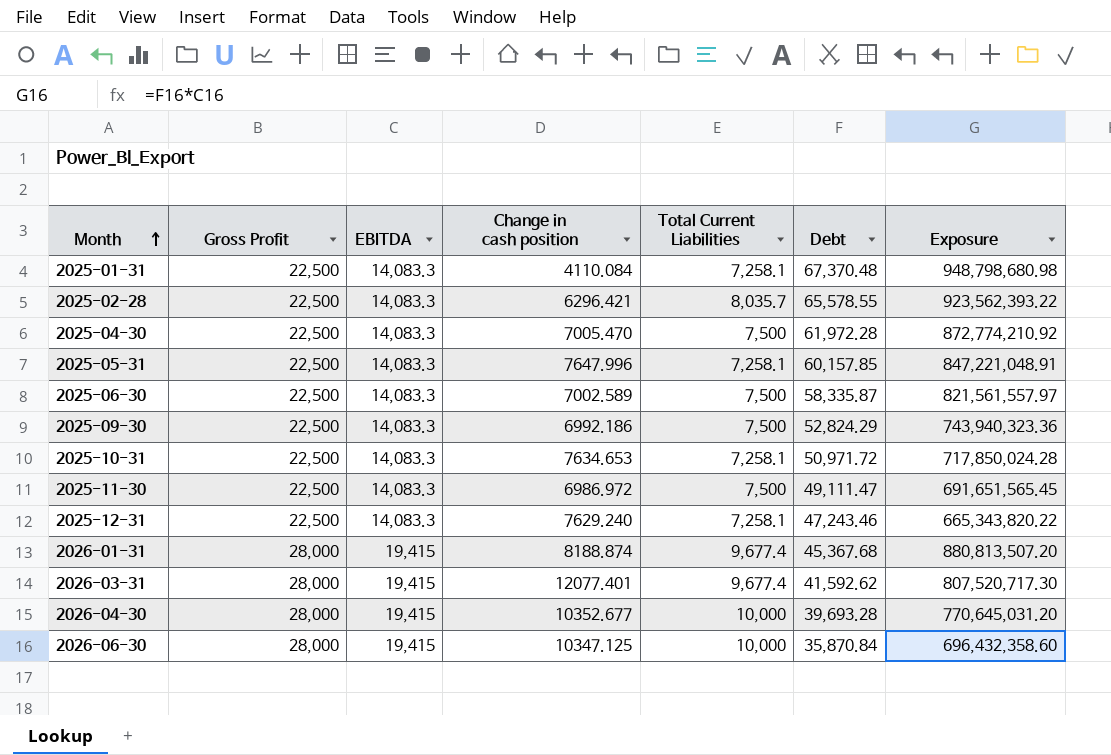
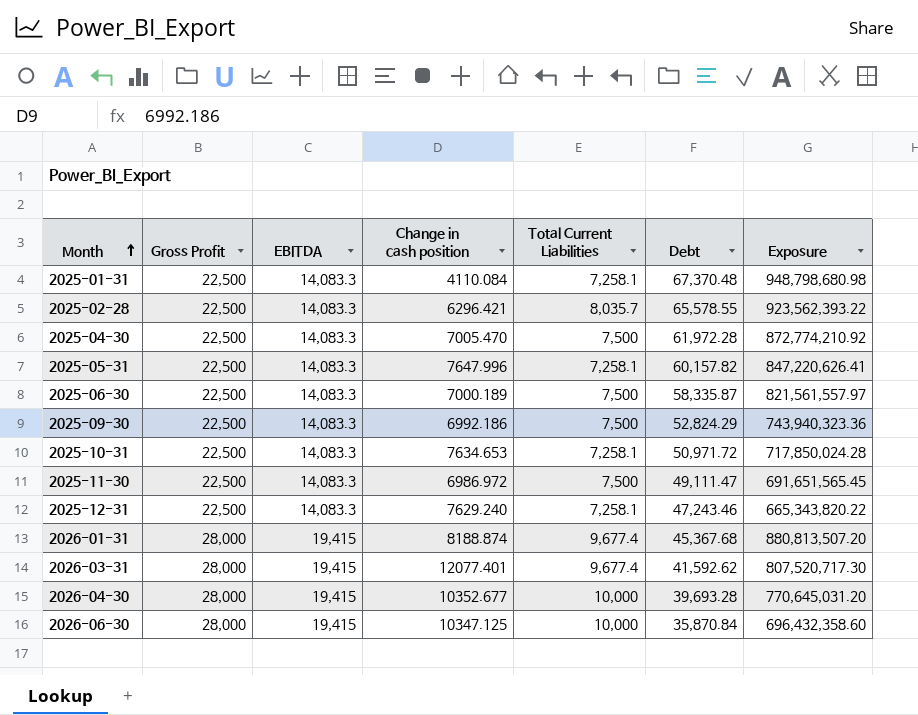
2025-05-31 | Debt: 60,157.85 -> 60,157.82
2025-05-31 | Exposure: 847,221,048.91 -> 847,220,626.41
2025-06-30 | Change in cash position: 7002.589 -> 7000.189

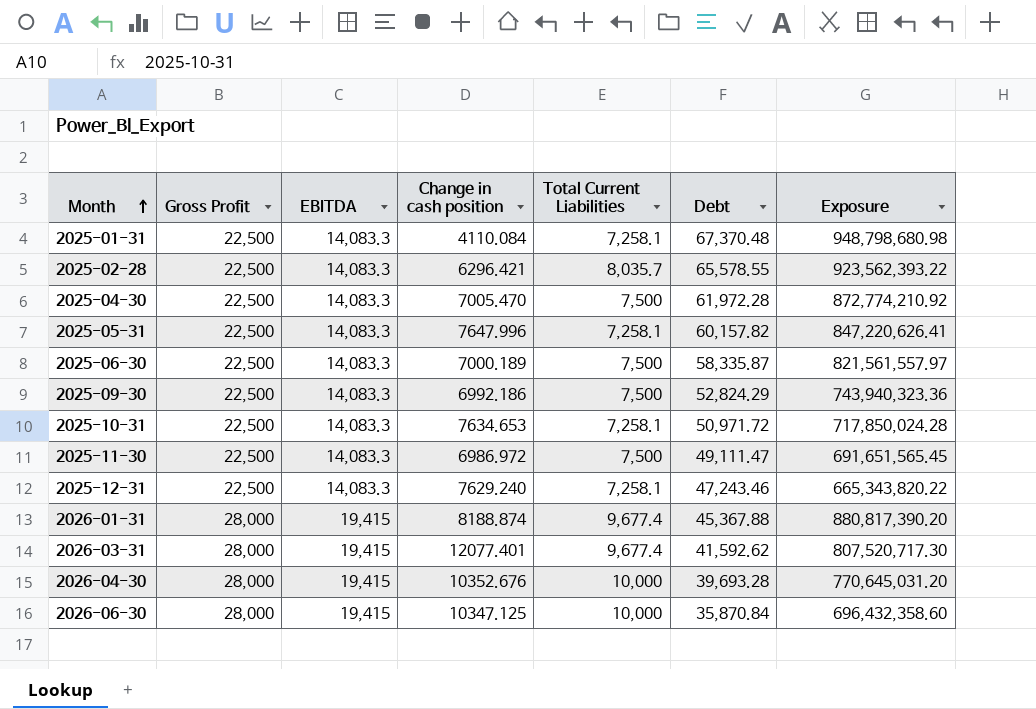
2026-01-31 | Debt: 45,367.68 -> 45,367.88
2026-01-31 | Exposure: 880,813,507.20 -> 880,817,390.20
2026-04-30 | Change in cash position: 10352.677 -> 10352.676

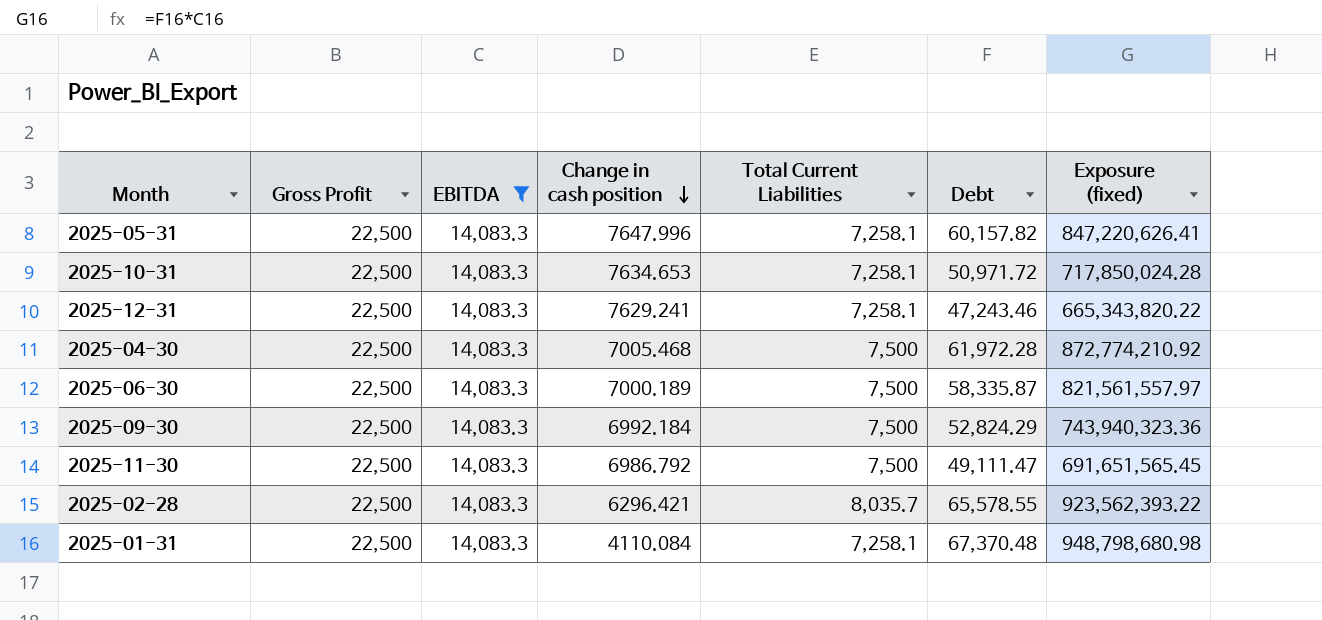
filter: none -> EBITDA = 14,083.3
row order: Month ascending -> Change in cash position descending
column name: Exposure -> Exposure (fixed)
2025-12-31 | Change in cash position: 7629.240 -> 7629.241
2025-04-30 | Change in cash position: 7005.470 -> 7005.468
2025-09-30 | Change in cash position: 6992.186 -> 6992.184
2025-11-30 | Change in cash position: 6986.972 -> 6986.792

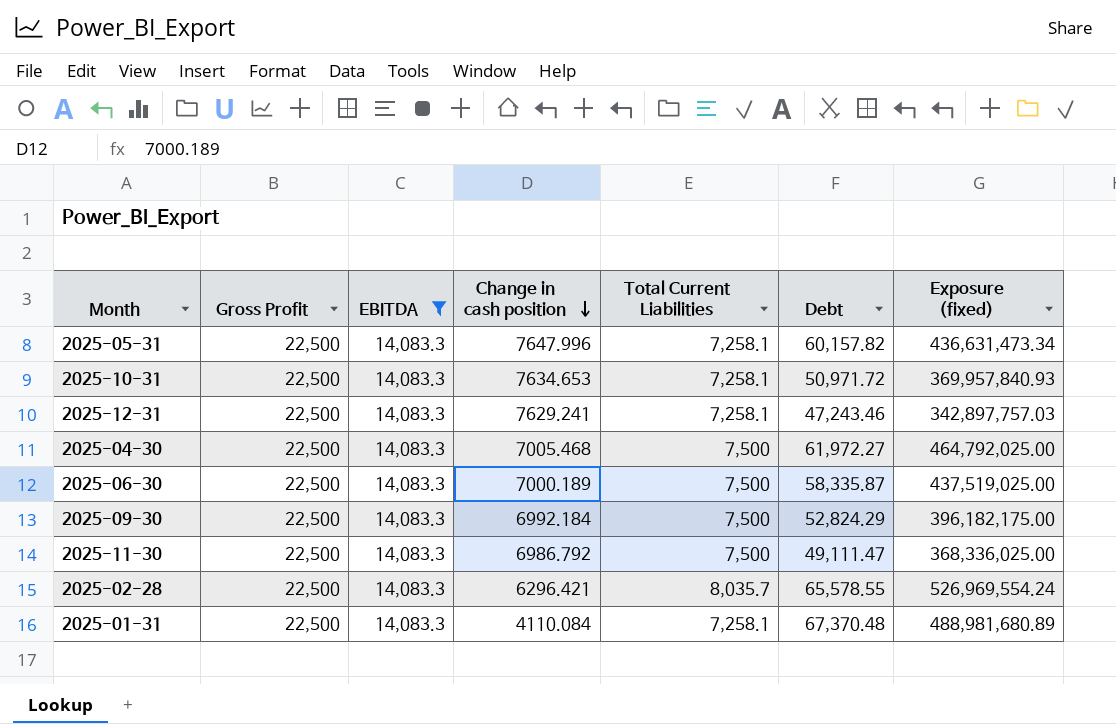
column Exposure (fixed) | formula: [EBITDA] * [Debt] -> [Total Current Liabilities] * [Debt]
2025-04-30 | Debt: 61,972.28 -> 61,972.27

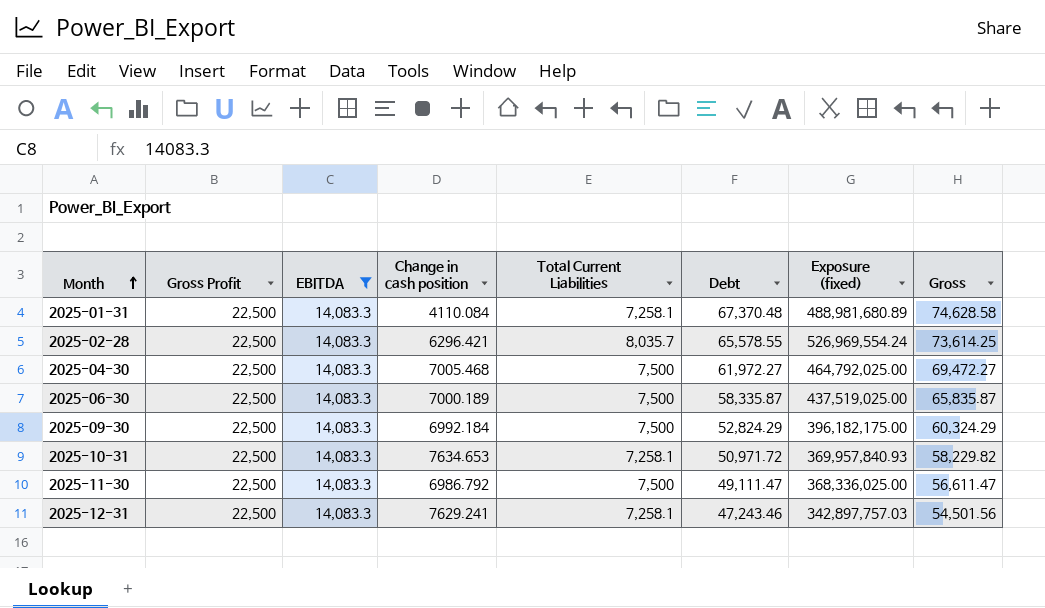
row order: Change in cash position descending -> Month ascending
column Gross | formula: none -> [Total Current Liabilities] + [Debt]
row 2025-05-31: 22,500 | 14,083.3 | 7647.996 | 7,258.1 | 60,157.82 | 436,631,473.34 -> none

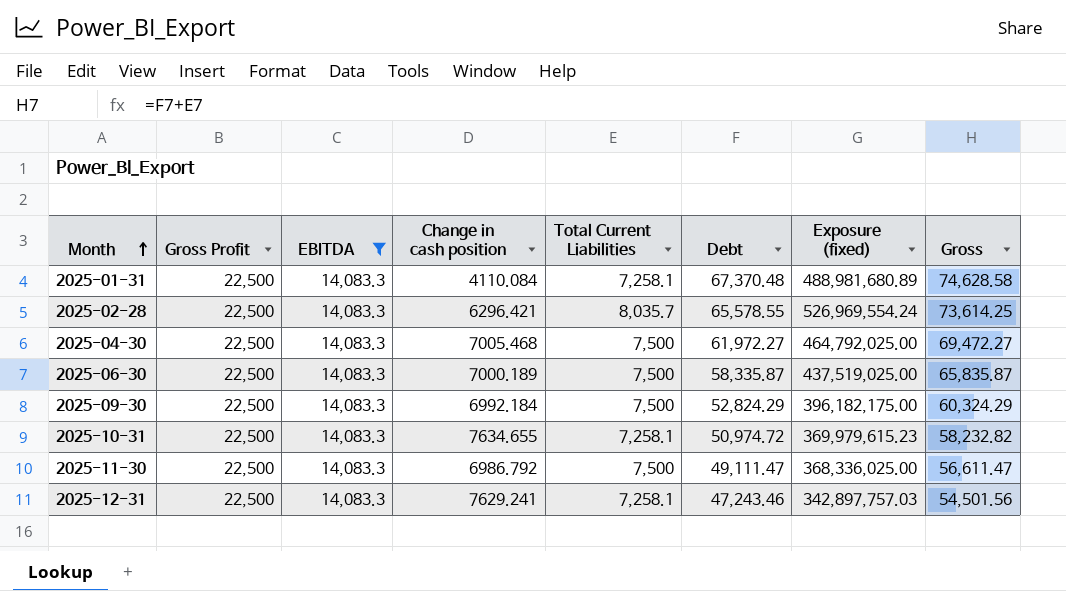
2025-10-31 | Change in cash position: 7634.653 -> 7634.655
2025-10-31 | Debt: 50,971.72 -> 50,974.72
2025-10-31 | Exposure (fixed): 369,957,840.93 -> 369,979,615.23
2025-10-31 | Gross: 58,229.82 -> 58,232.82

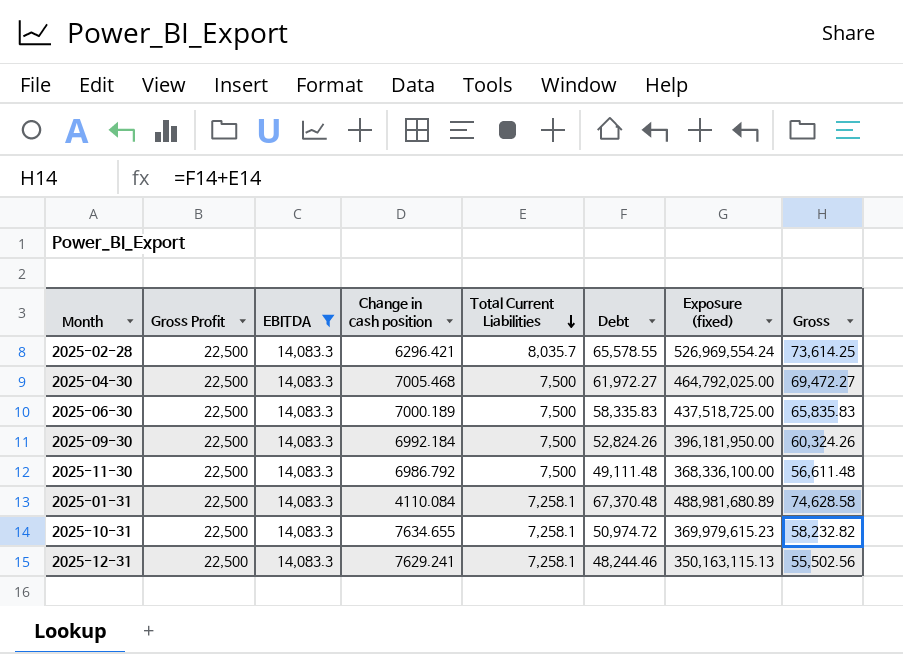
row order: Month ascending -> Total Current Liabilities descending
2025-06-30 | Debt: 58,335.87 -> 58,335.83
2025-06-30 | Exposure (fixed): 437,519,025.00 -> 437,518,725.00
2025-06-30 | Gross: 65,835.87 -> 65,835.83
2025-09-30 | Debt: 52,824.29 -> 52,824.26
2025-09-30 | Exposure (fixed): 396,182,175.00 -> 396,181,950.00
2025-09-30 | Gross: 60,324.29 -> 60,324.26
2025-11-30 | Debt: 49,111.47 -> 49,111.48
2025-11-30 | Exposure (fixed): 368,336,025.00 -> 368,336,100.00
2025-11-30 | Gross: 56,611.47 -> 56,611.48
2025-12-31 | Debt: 47,243.46 -> 48,244.46
2025-12-31 | Exposure (fixed): 342,897,757.03 -> 350,163,115.13
2025-12-31 | Gross: 54,501.56 -> 55,502.56

